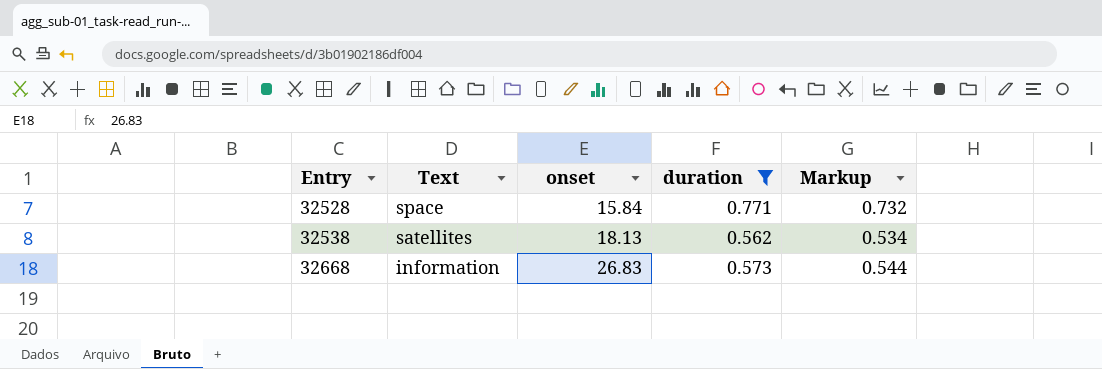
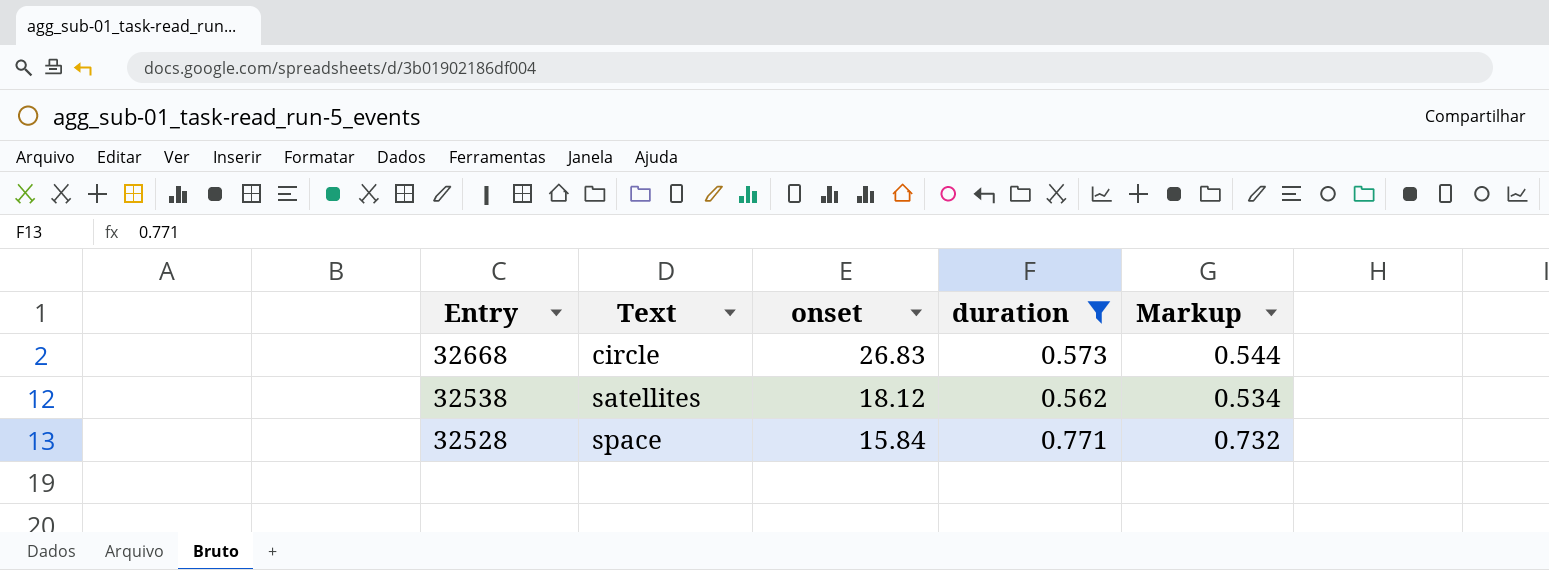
row order: Entry ascending -> Entry descending
32668 | Text: information -> circle
32538 | onset: 18.13 -> 18.12

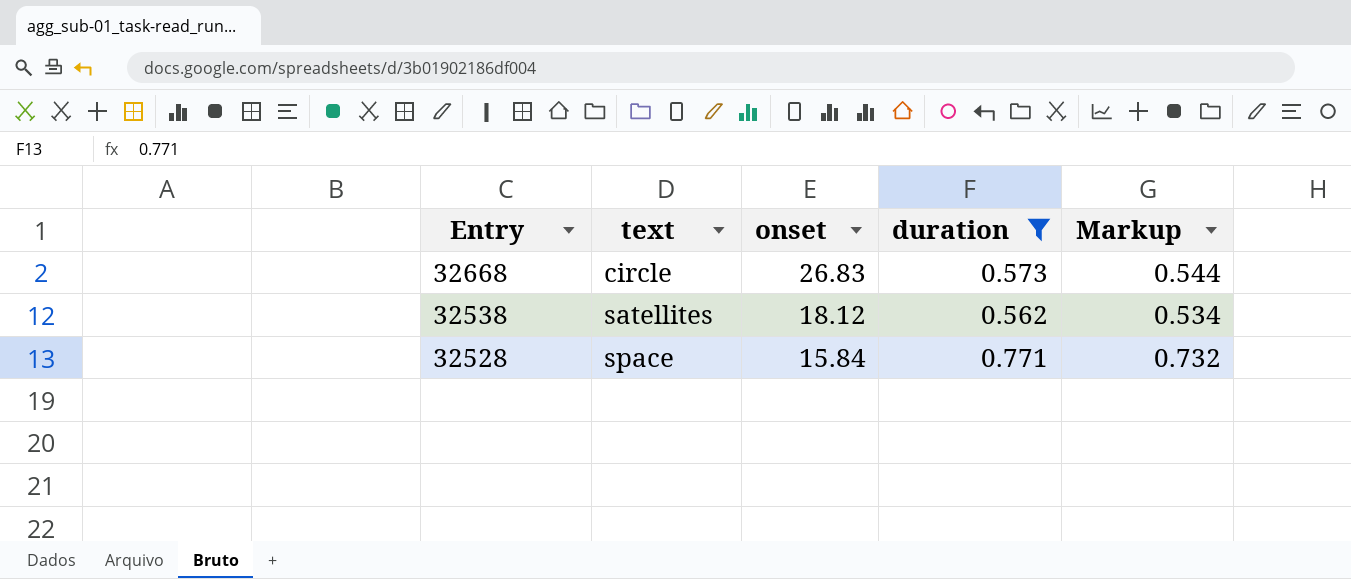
column name: Text -> text

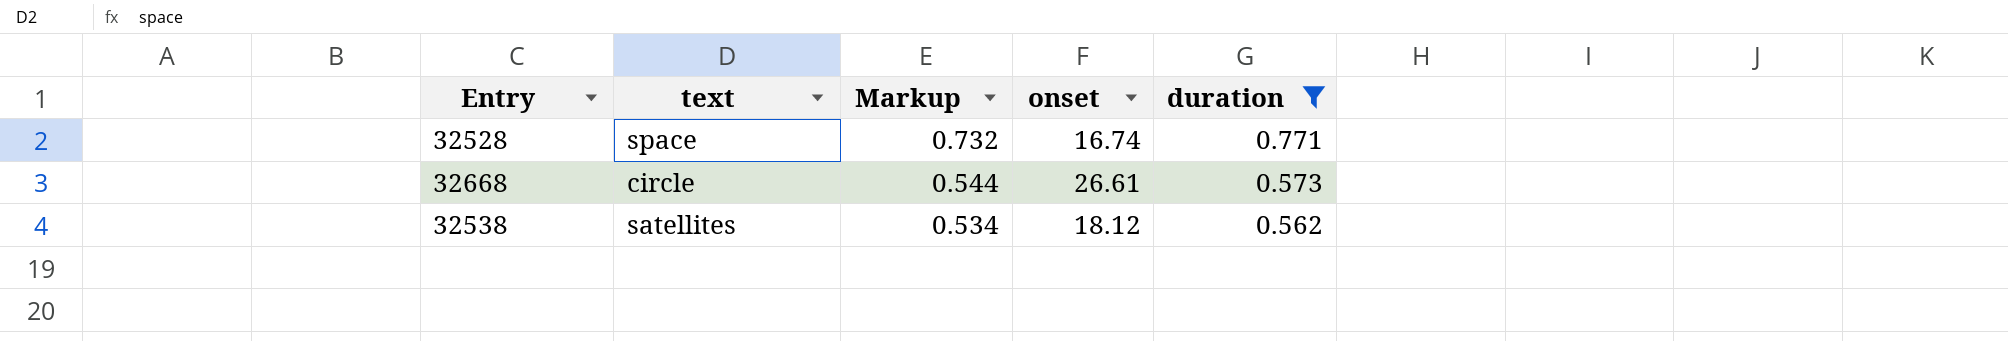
row order: Entry descending -> Markup descending
column Markup | position: 5 -> 3
32528 | onset: 15.84 -> 16.74
32668 | onset: 26.83 -> 26.61

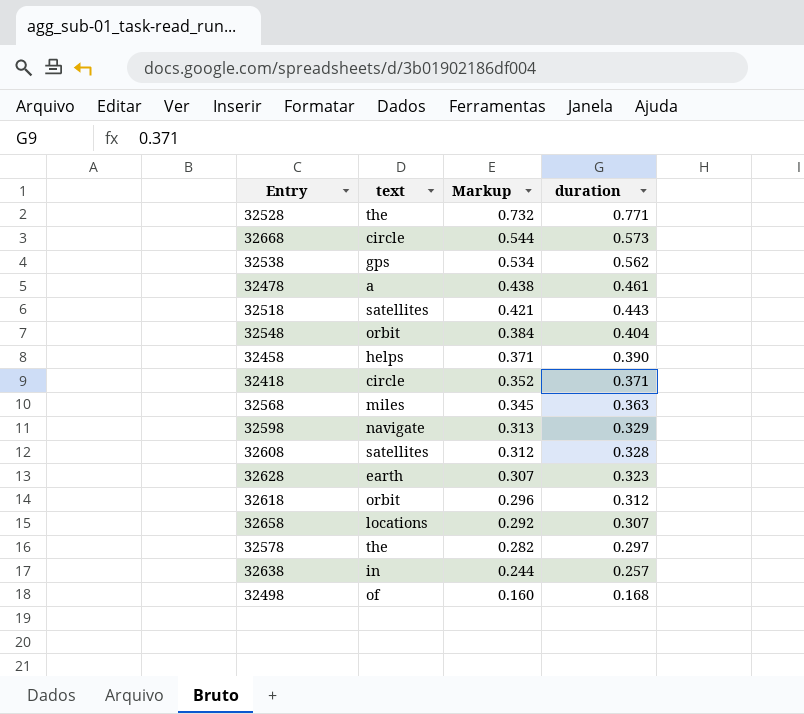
filter: duration >= 0.562 -> none
column onset | position: 4 -> none
32528 | text: space -> the
32538 | text: satellites -> gps

